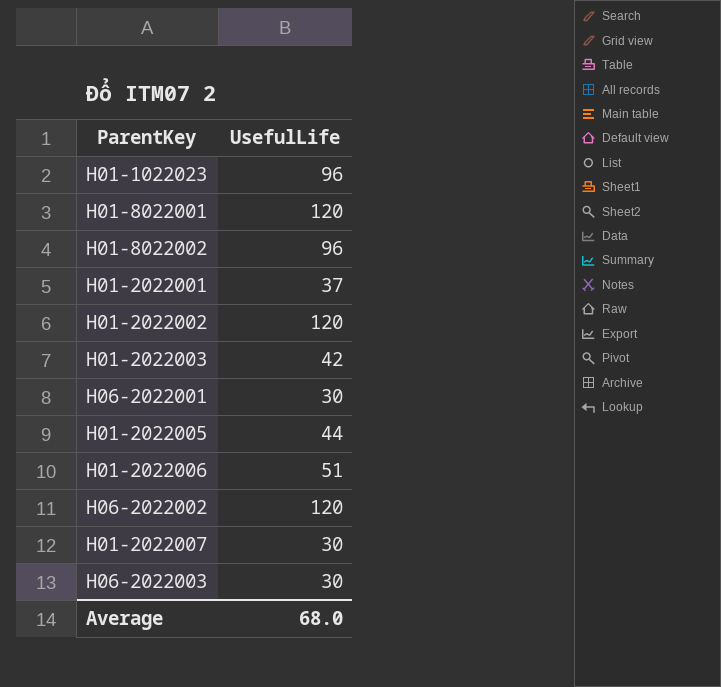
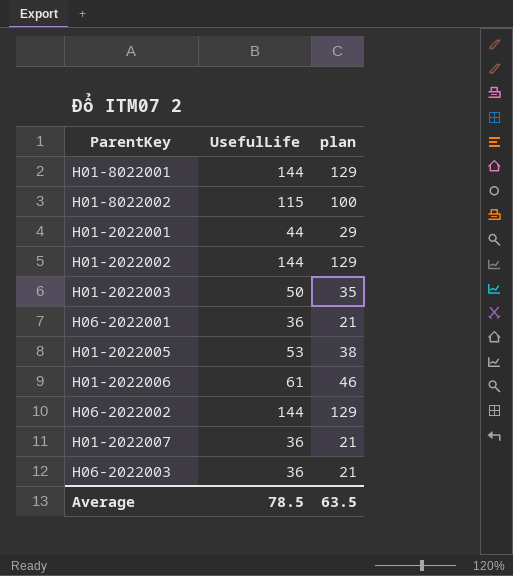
column plan | formula: none -> [UsefulLife] - 15
row H01-1022023: 96 -> none
H01-8022001 | UsefulLife: 120 -> 144
H01-8022002 | UsefulLife: 96 -> 115
H01-2022001 | UsefulLife: 37 -> 44
H01-2022002 | UsefulLife: 120 -> 144
H01-2022003 | UsefulLife: 42 -> 50
H06-2022001 | UsefulLife: 30 -> 36
H01-2022005 | UsefulLife: 44 -> 53
H01-2022006 | UsefulLife: 51 -> 61
H06-2022002 | UsefulLife: 120 -> 144
H01-2022007 | UsefulLife: 30 -> 36
H06-2022003 | UsefulLife: 30 -> 36
Average | UsefulLife: 68.0 -> 78.5

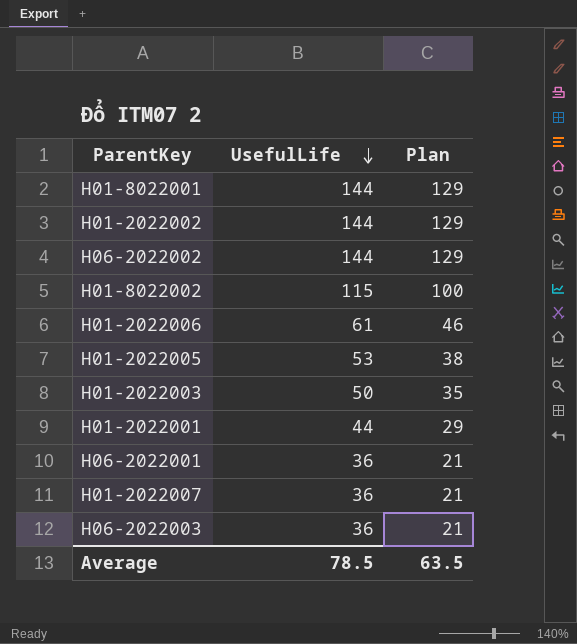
row order: none -> UsefulLife descending
column name: plan -> Plan

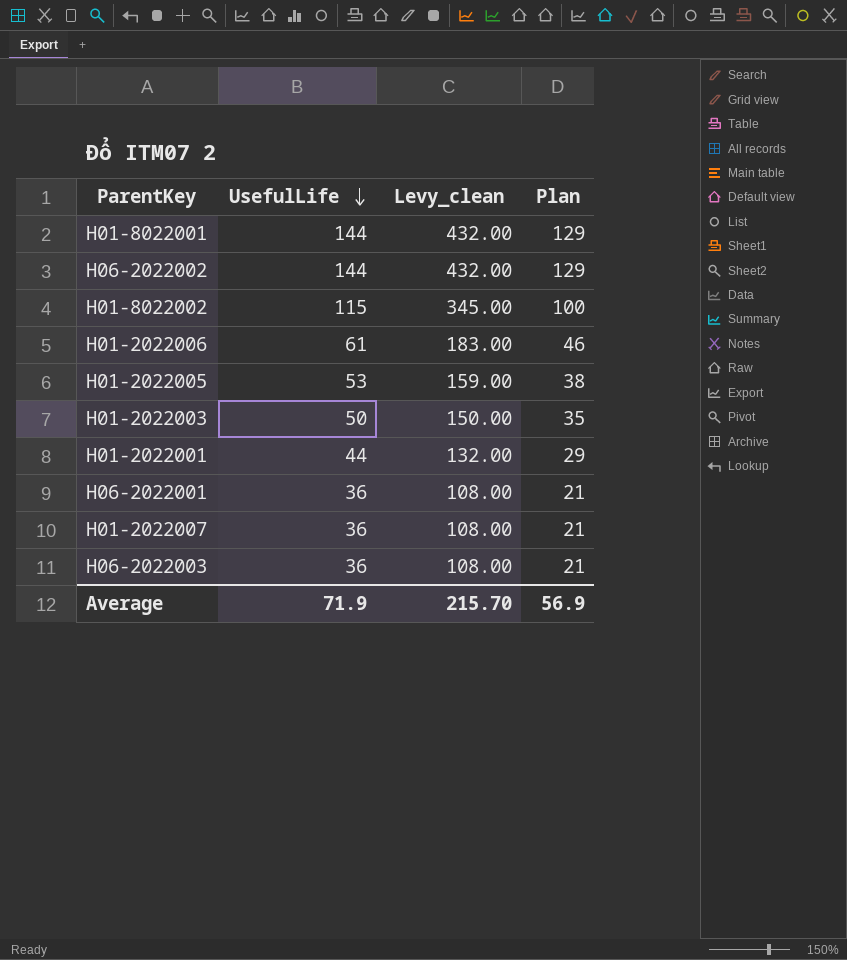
column Levy_clean | formula: none -> [UsefulLife] * 3
row H01-2022002: 144 | 129 -> none
Average | UsefulLife: 78.5 -> 71.9
Average | Plan: 63.5 -> 56.9

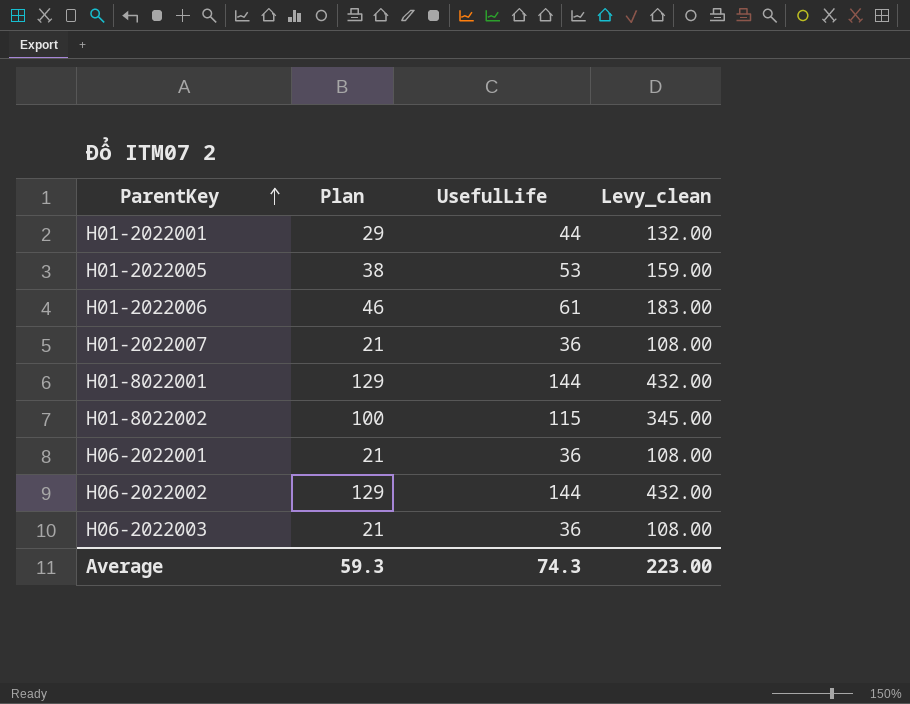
row order: UsefulLife descending -> ParentKey ascending
column Plan | position: 4 -> 2
row H01-2022003: 50 | 150.00 | 35 -> none
Average | Plan: 56.9 -> 59.3
Average | UsefulLife: 71.9 -> 74.3
Average | Levy_clean: 215.70 -> 223.00

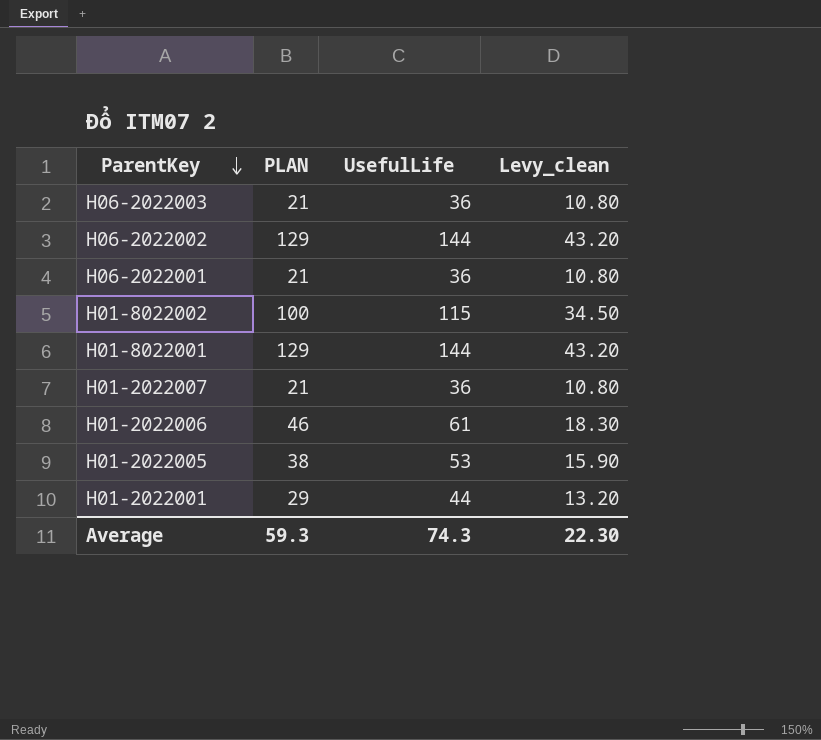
row order: ParentKey ascending -> ParentKey descending
column name: Plan -> PLAN
column Levy_clean | formula: [UsefulLife] * 3 -> [UsefulLife] * 0.3
Average | Levy_clean: 223.00 -> 22.30

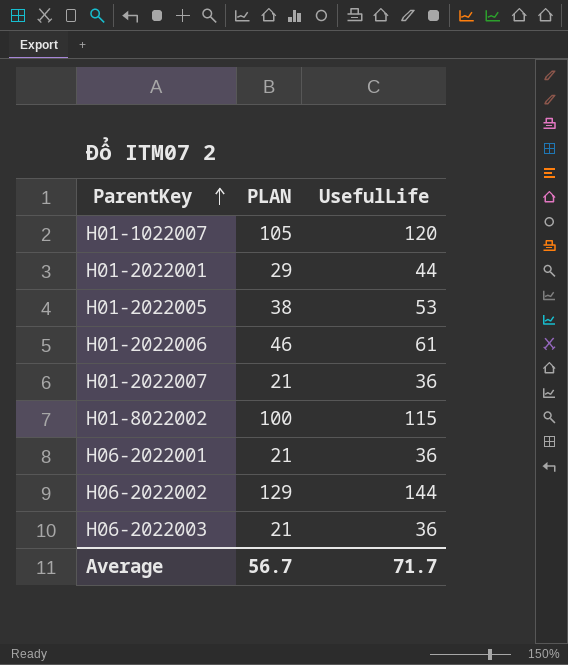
row order: ParentKey descending -> ParentKey ascending
column Levy_clean | formula: [UsefulLife] * 0.3 -> none
row H01-8022001: 129 | 144 | 43.20 -> none
row H01-1022007: none -> 105 | 120
Average | PLAN: 59.3 -> 56.7
Average | UsefulLife: 74.3 -> 71.7

